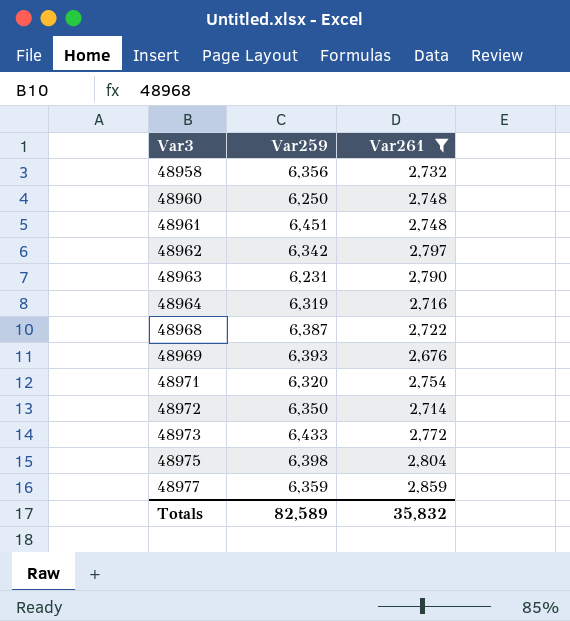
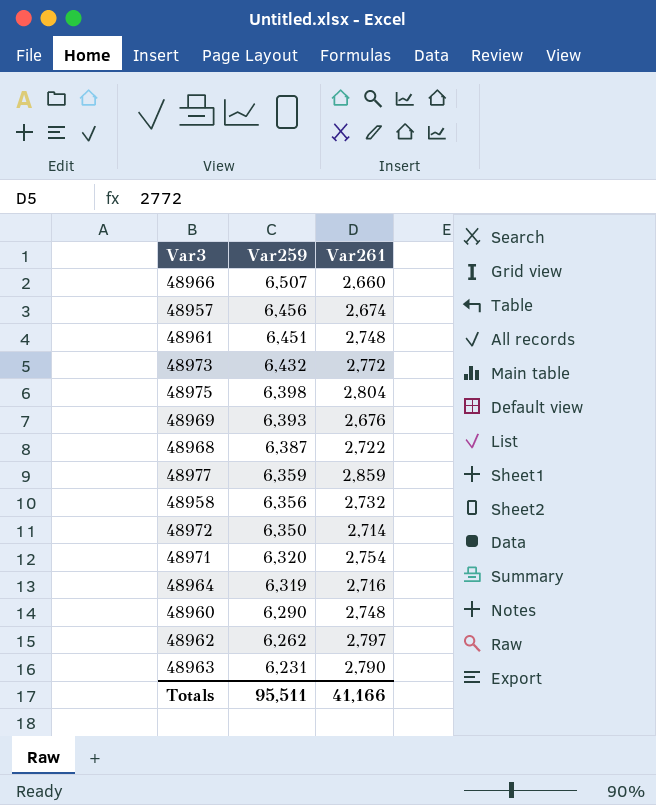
filter: Var261 >= 2,676 -> none
row order: Var3 ascending -> Var259 descending
48973 | Var259: 6,433 -> 6,432
48960 | Var259: 6,250 -> 6,290
48962 | Var259: 6,342 -> 6,262
Totals | Var259: 82,589 -> 95,511
Totals | Var261: 35,832 -> 41,166

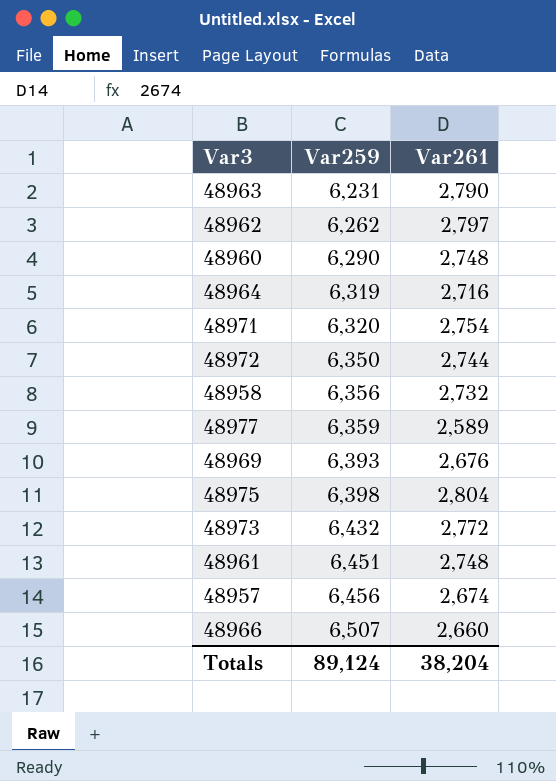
row order: Var259 descending -> Var259 ascending
row 48968: 6,387 | 2,722 -> none
48972 | Var261: 2,714 -> 2,744
48977 | Var261: 2,859 -> 2,589
Totals | Var259: 95,511 -> 89,124
Totals | Var261: 41,166 -> 38,204

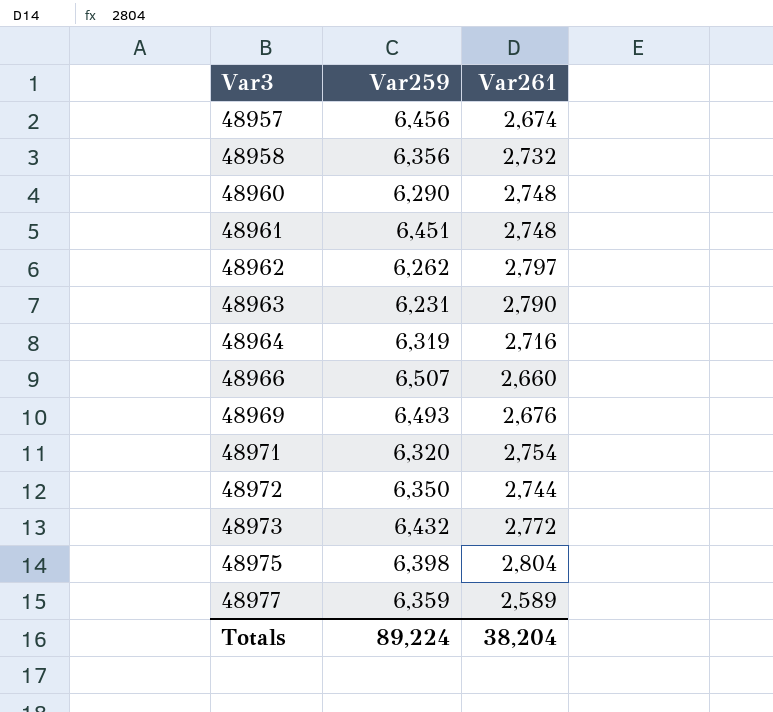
row order: Var259 ascending -> Var3 ascending
48969 | Var259: 6,393 -> 6,493
Totals | Var259: 89,124 -> 89,224

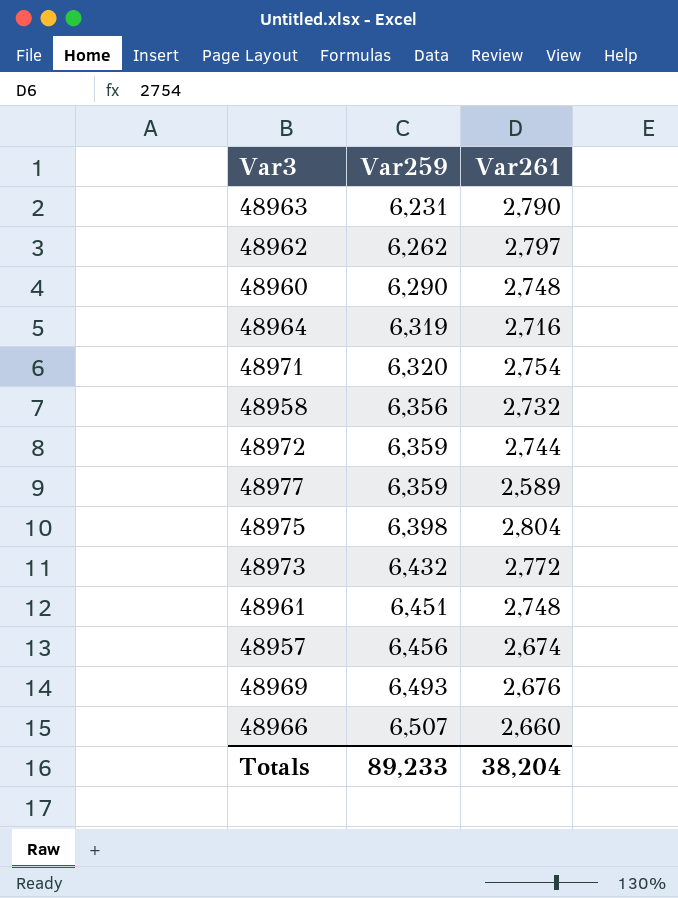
row order: Var3 ascending -> Var259 ascending
48972 | Var259: 6,350 -> 6,359
Totals | Var259: 89,224 -> 89,233

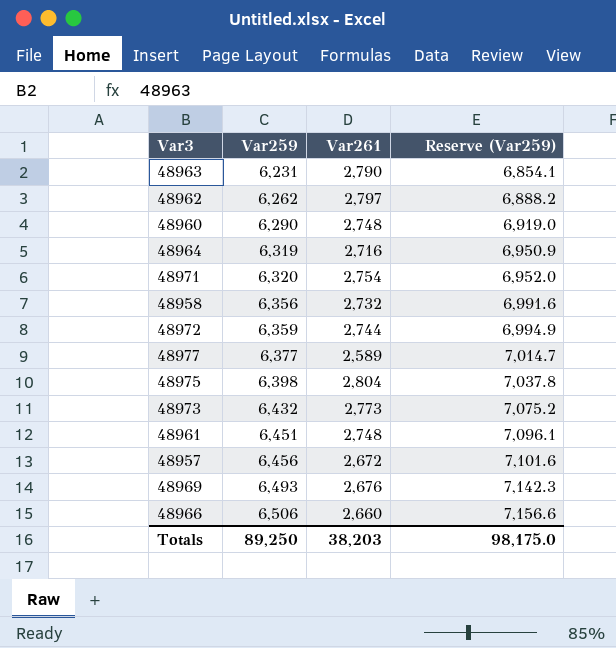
column Reserve (Var259) | formula: none -> [Var259] * 1.1
48977 | Var259: 6,359 -> 6,377
48973 | Var261: 2,772 -> 2,773
48957 | Var261: 2,674 -> 2,672
48966 | Var259: 6,507 -> 6,506
Totals | Var259: 89,233 -> 89,250
Totals | Var261: 38,204 -> 38,203

